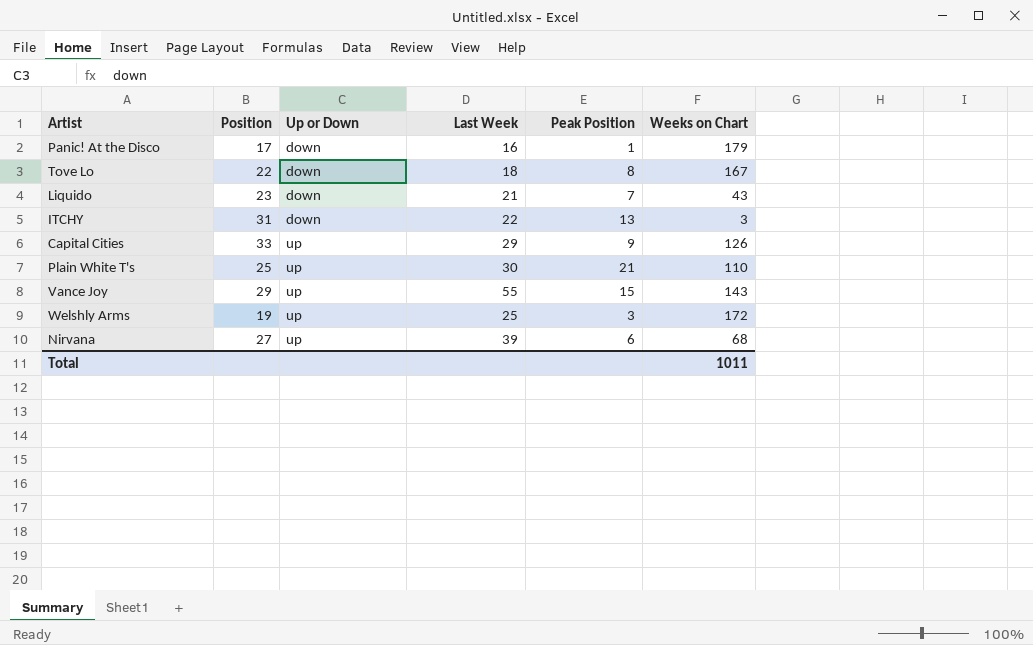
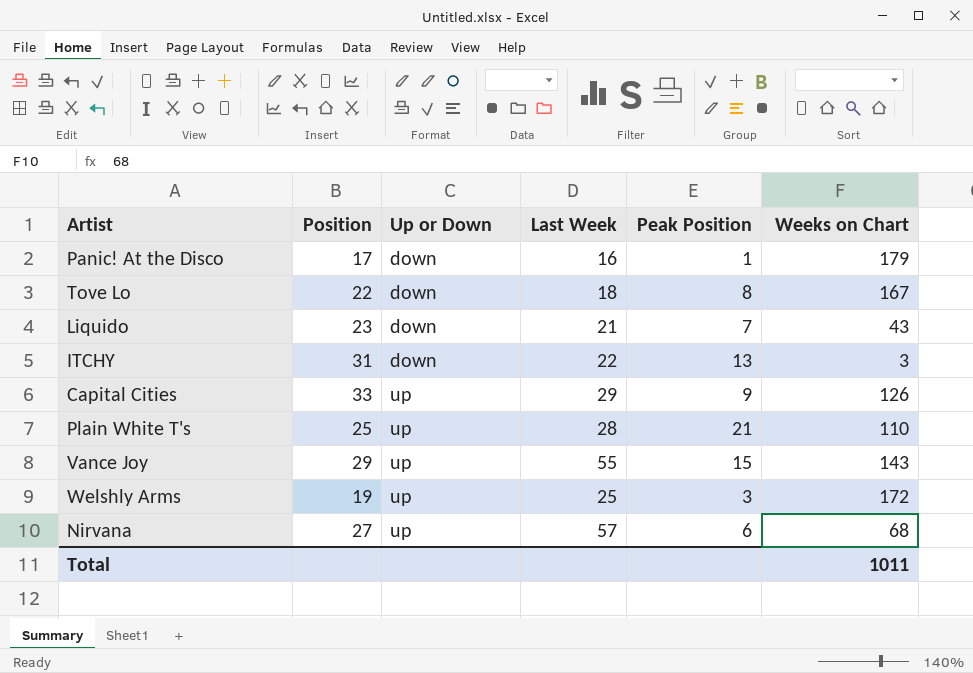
Plain White T's | Last Week: 30 -> 28
Nirvana | Last Week: 39 -> 57

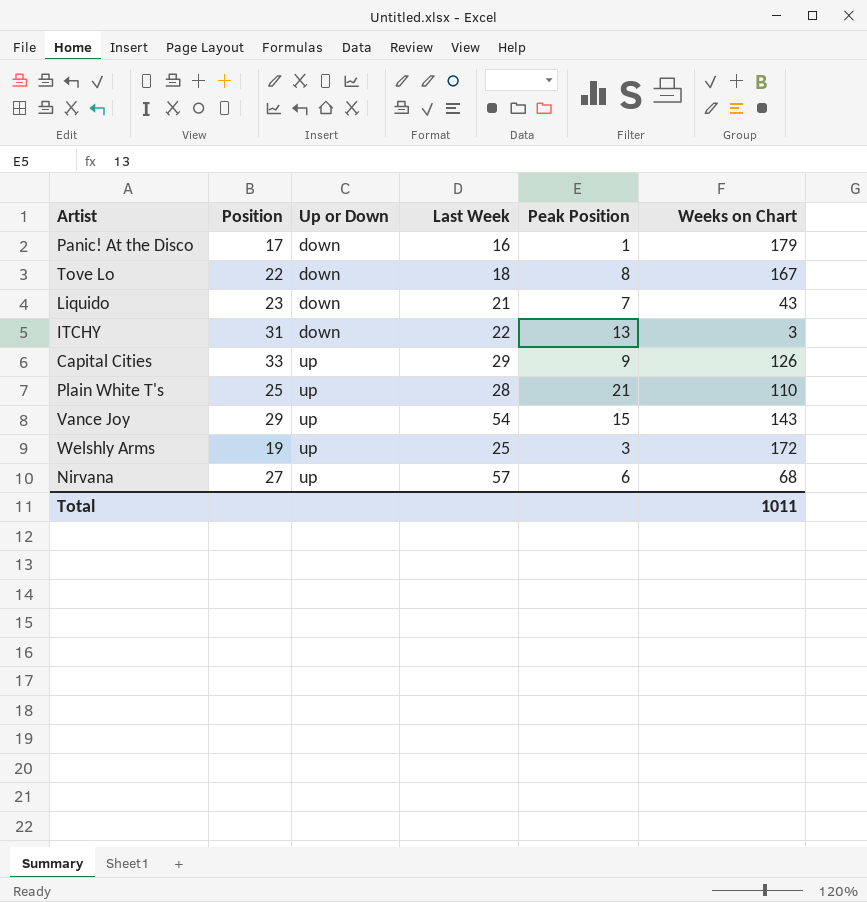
Vance Joy | Last Week: 55 -> 54

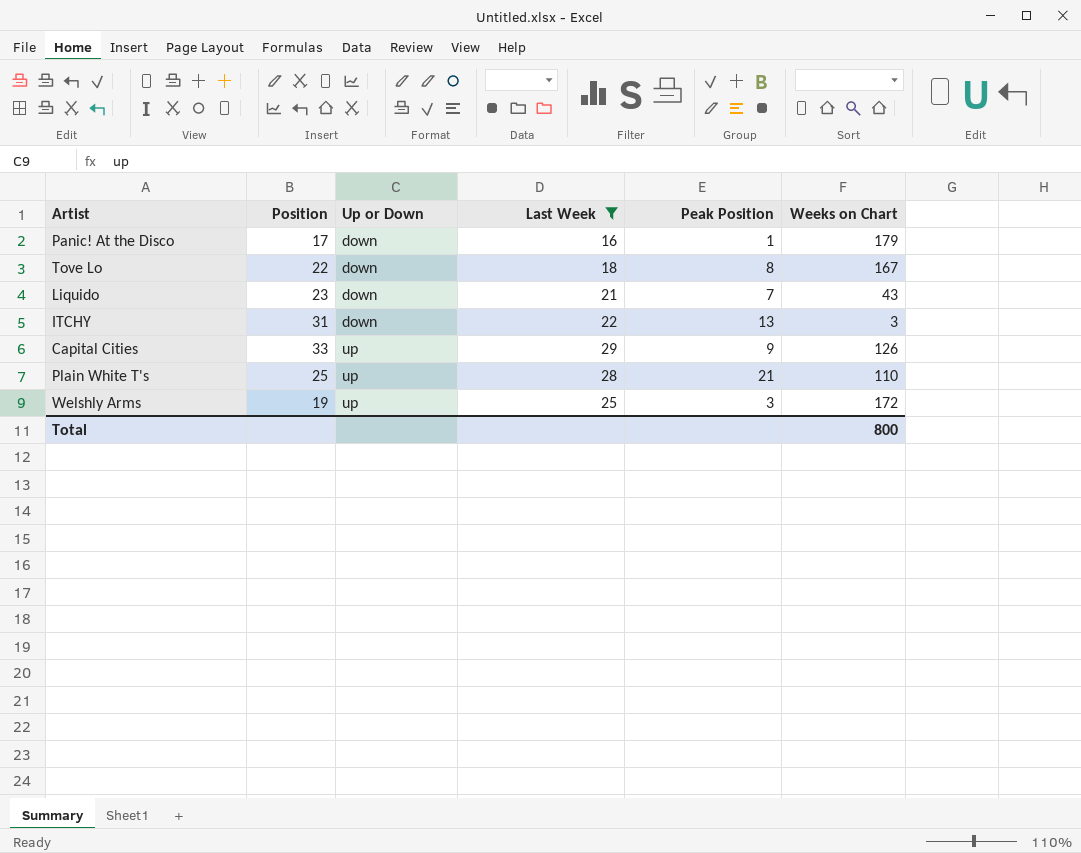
filter: none -> Last Week <= 29
Total | Weeks on Chart: 1011 -> 800

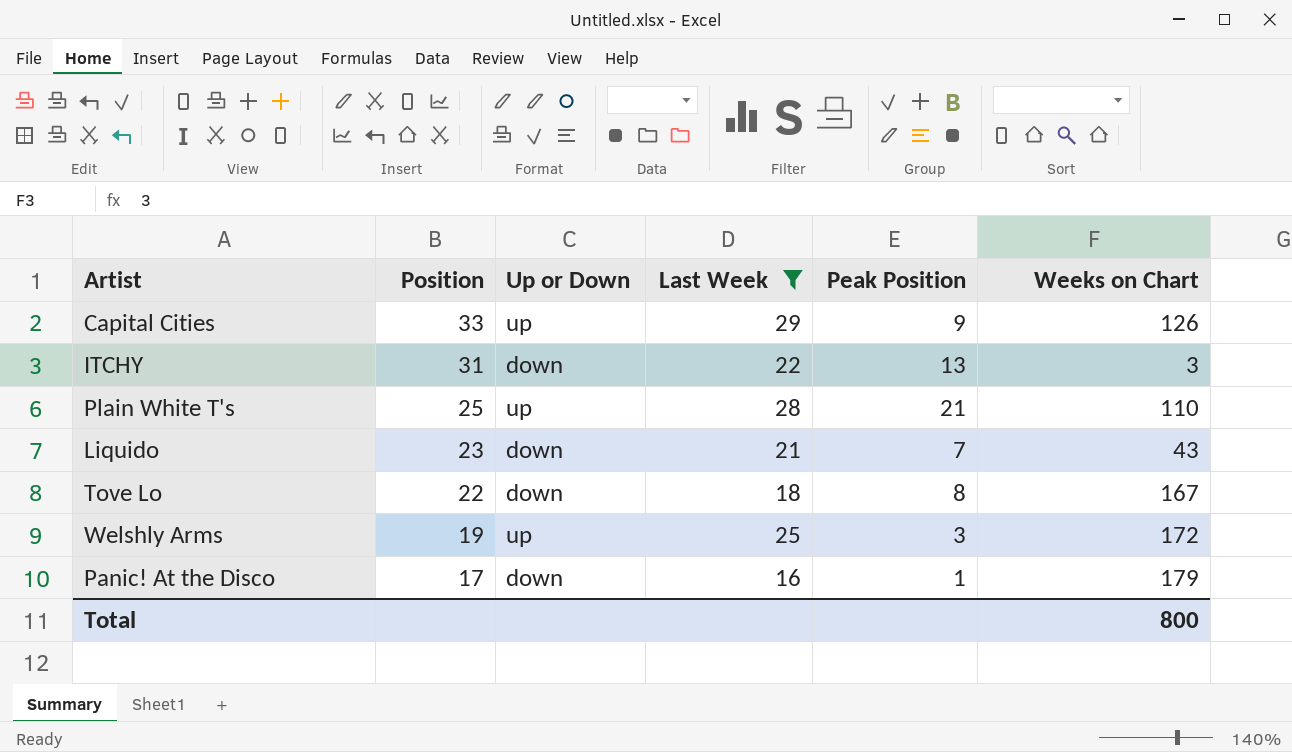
row order: Up or Down ascending -> Position descending

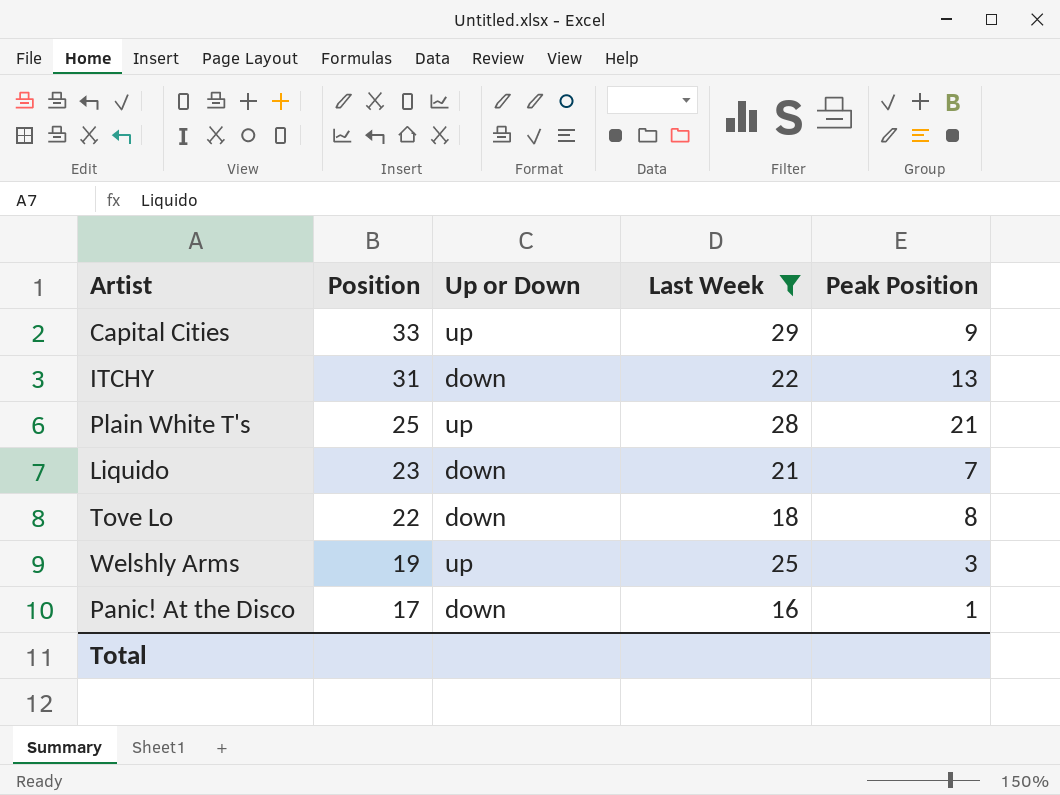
column Weeks on Chart | position: 6 -> none

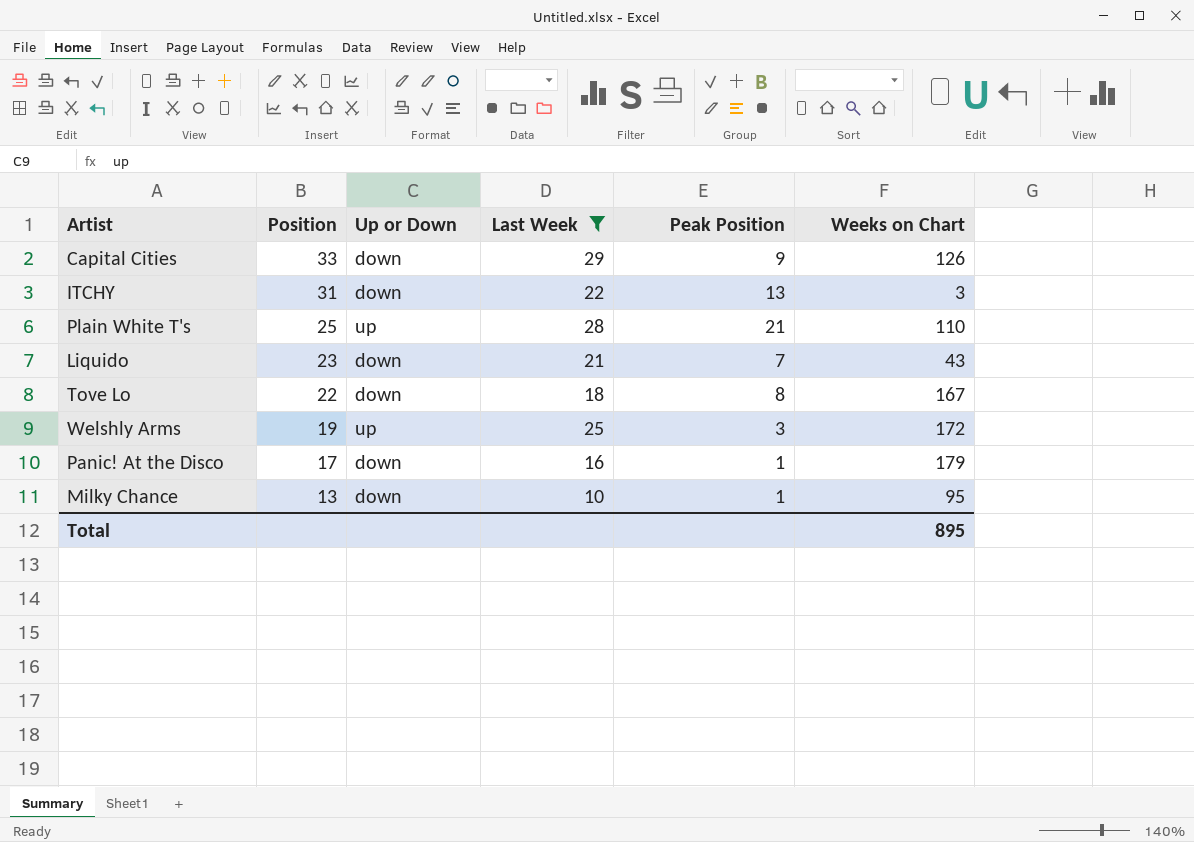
column Weeks on Chart | position: none -> 6
Capital Cities | Up or Down: up -> down
row Milky Chance: none -> 13 | down | 10 | 1 | 95

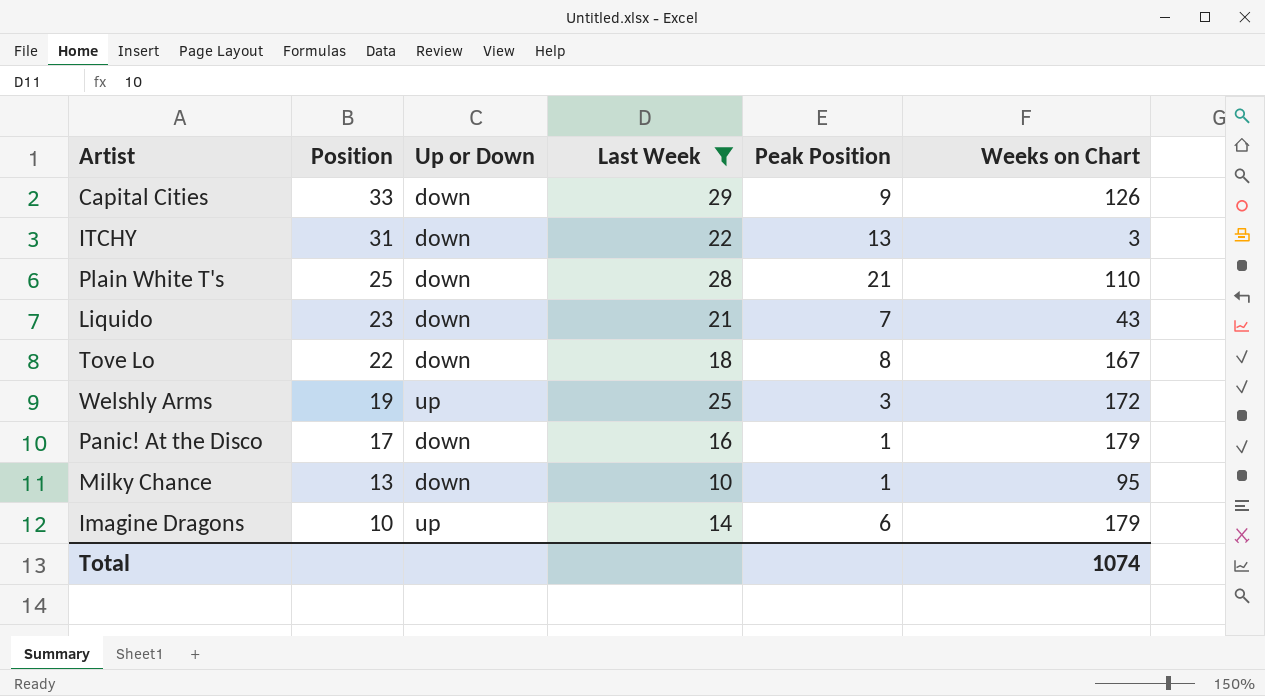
Plain White T's | Up or Down: up -> down
row Imagine Dragons: none -> 10 | up | 14 | 6 | 179
Total | Weeks on Chart: 895 -> 1074

